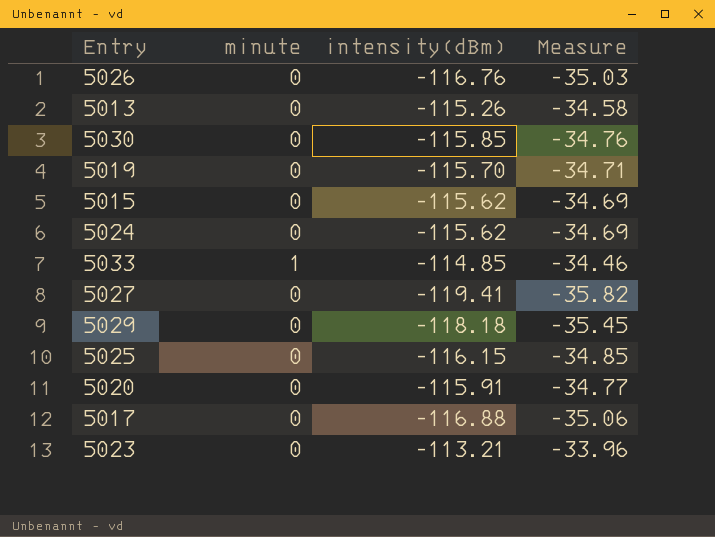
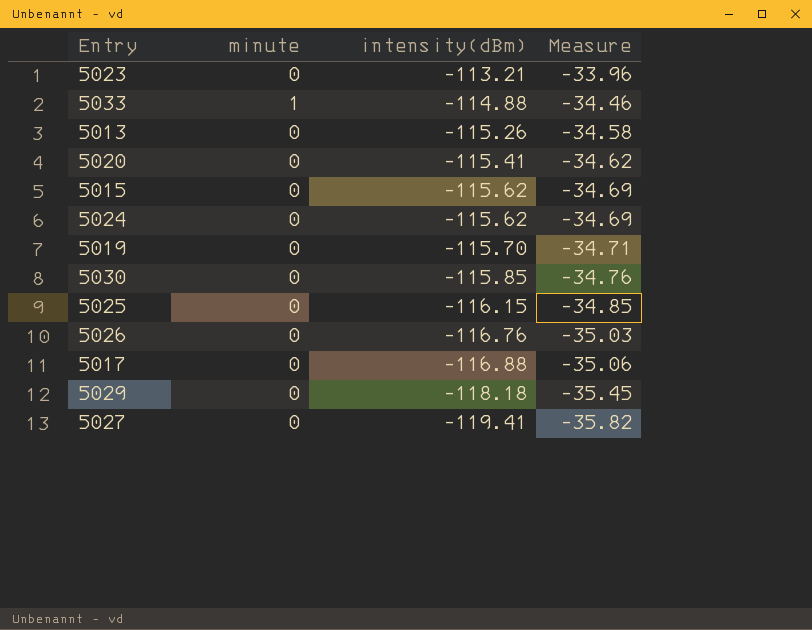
row order: none -> intensity(dBm) descending
5033 | intensity(dBm): -114.85 -> -114.88
5020 | intensity(dBm): -115.91 -> -115.41
5020 | Measure: -34.77 -> -34.62

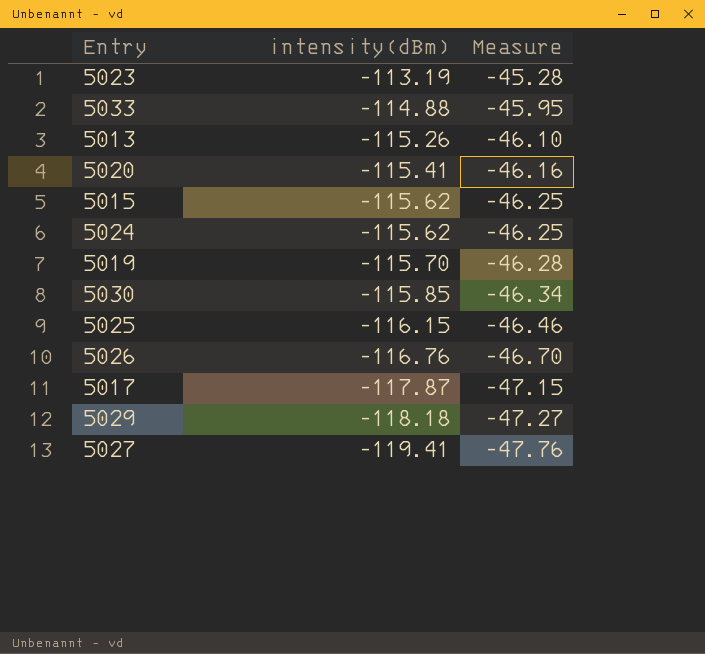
column minute | position: 2 -> none
column Measure | formula: [intensity(dBm)] * 0.3 -> [intensity(dBm)] * 0.4
5023 | intensity(dBm): -113.21 -> -113.19
5017 | intensity(dBm): -116.88 -> -117.87

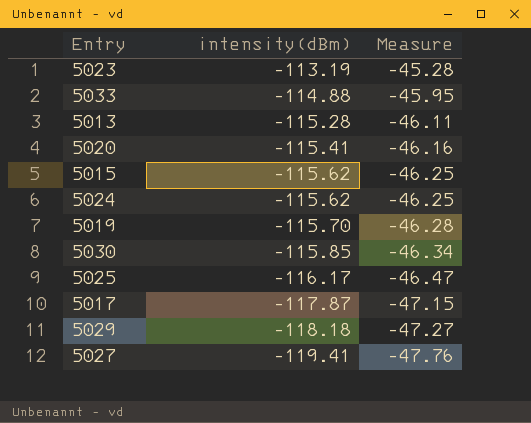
row 5026: -116.76 | -46.70 -> none
5013 | intensity(dBm): -115.26 -> -115.28
5013 | Measure: -46.10 -> -46.11
5025 | intensity(dBm): -116.15 -> -116.17
5025 | Measure: -46.46 -> -46.47

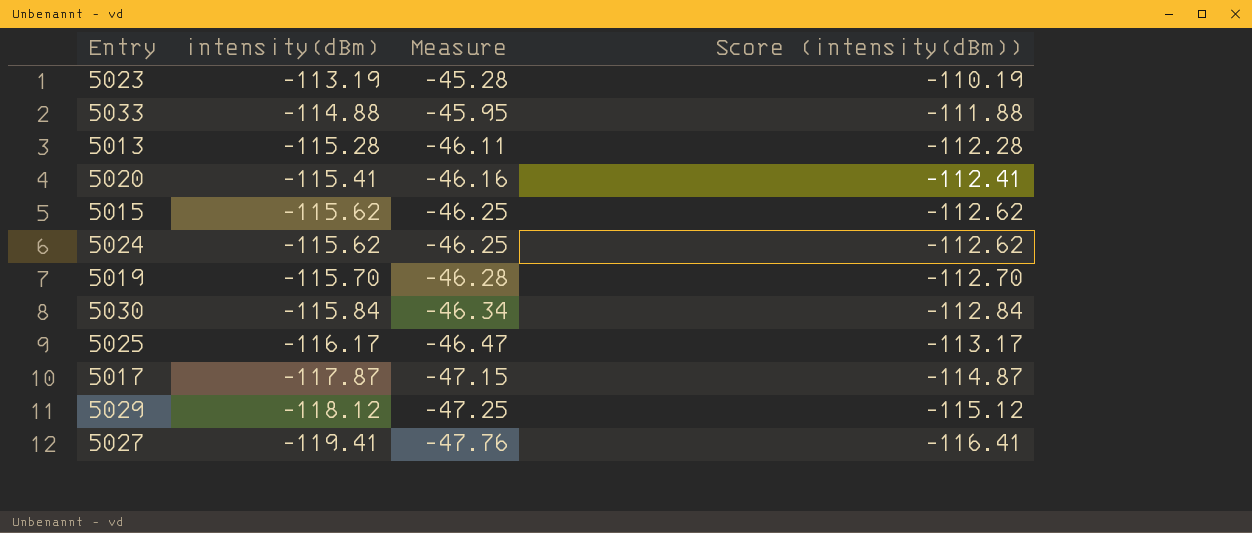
column Score (intensity(dBm)) | formula: none -> [intensity(dBm)] + 3
5030 | intensity(dBm): -115.85 -> -115.84
5029 | intensity(dBm): -118.18 -> -118.12
5029 | Measure: -47.27 -> -47.25

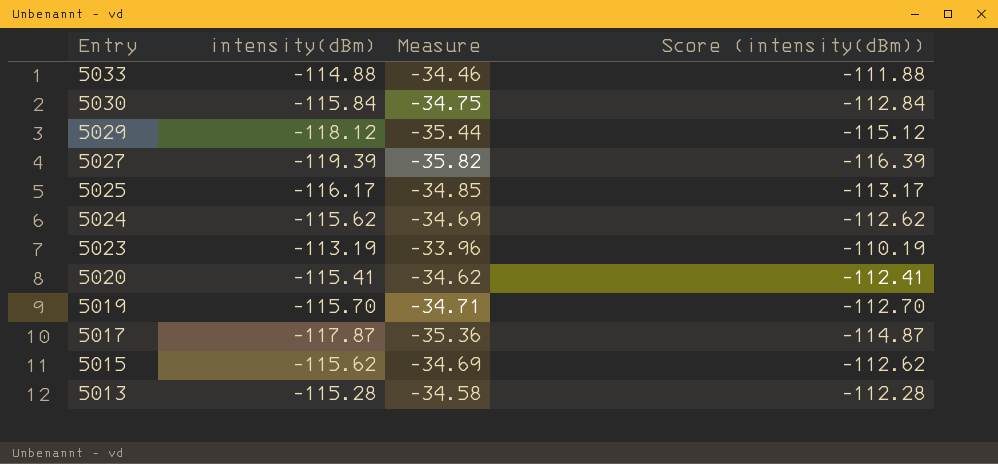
row order: intensity(dBm) descending -> Entry descending
column Measure | formula: [intensity(dBm)] * 0.4 -> [intensity(dBm)] * 0.3
5027 | intensity(dBm): -119.41 -> -119.39
5027 | Score (intensity(dBm)): -116.41 -> -116.39

